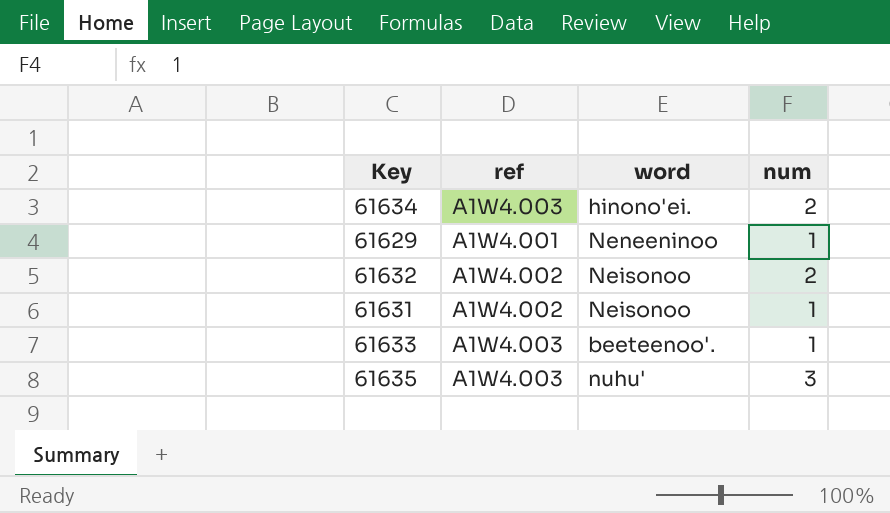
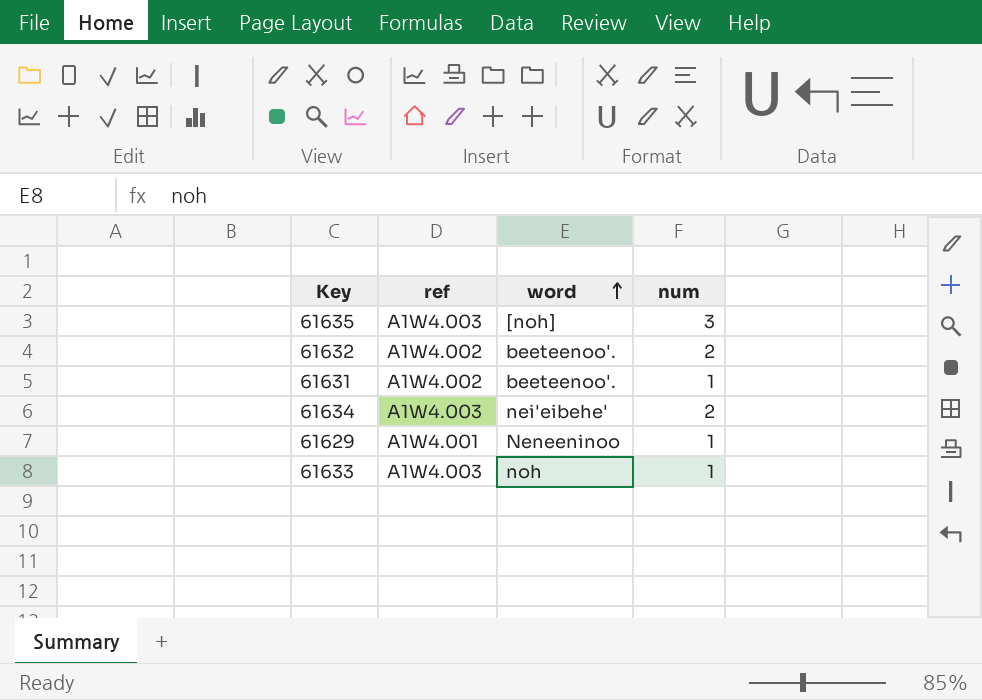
row order: none -> word ascending
61635 | word: nuhu' -> [noh]
61632 | word: Neisonoo -> beeteenoo'.
61631 | word: Neisonoo -> beeteenoo'.
61634 | word: hinono'ei. -> nei'eibehe'
61633 | word: beeteenoo'. -> noh

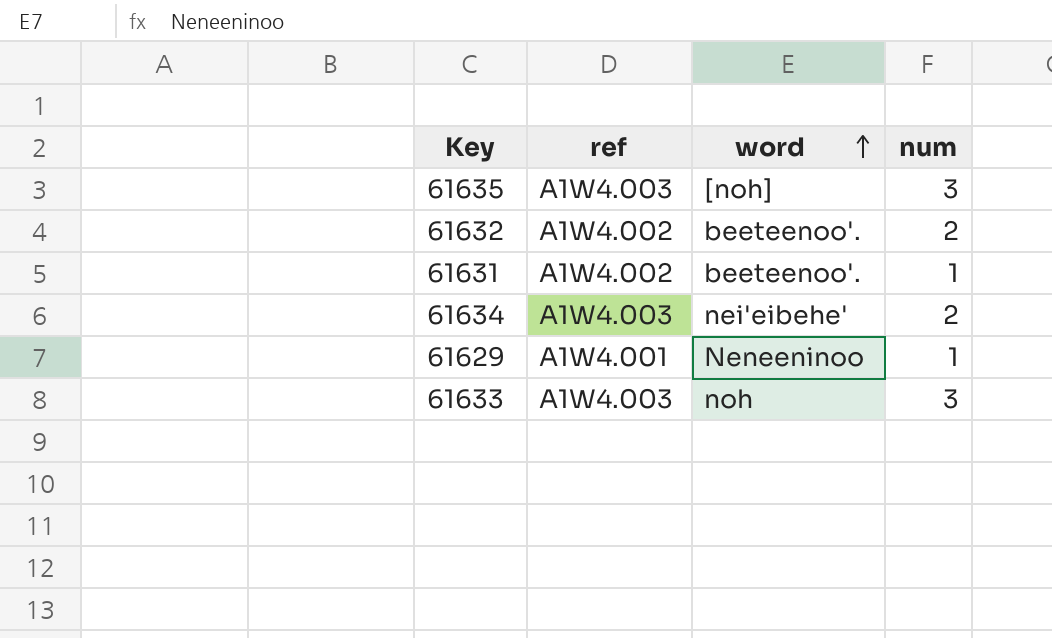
61633 | num: 1 -> 3

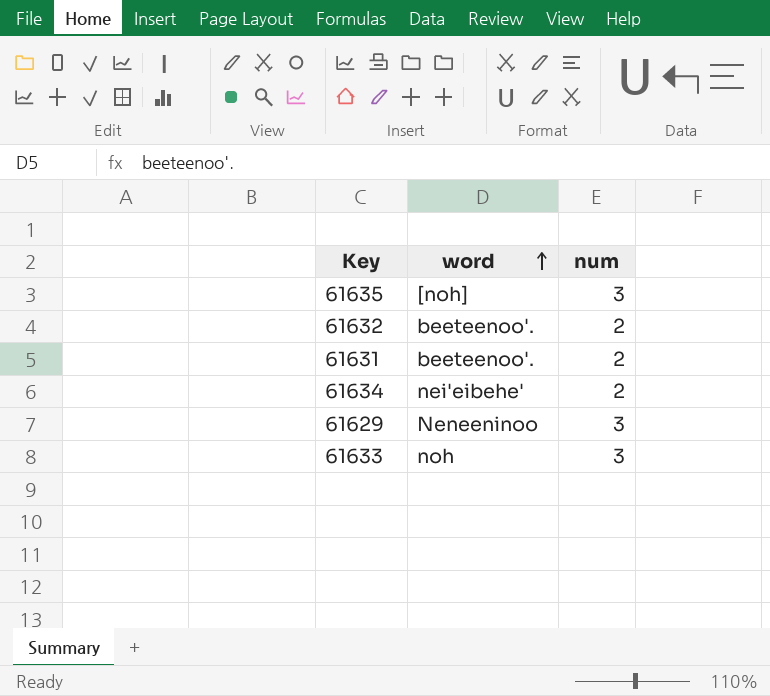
column ref | position: 2 -> none
61631 | num: 1 -> 2
61629 | num: 1 -> 3

